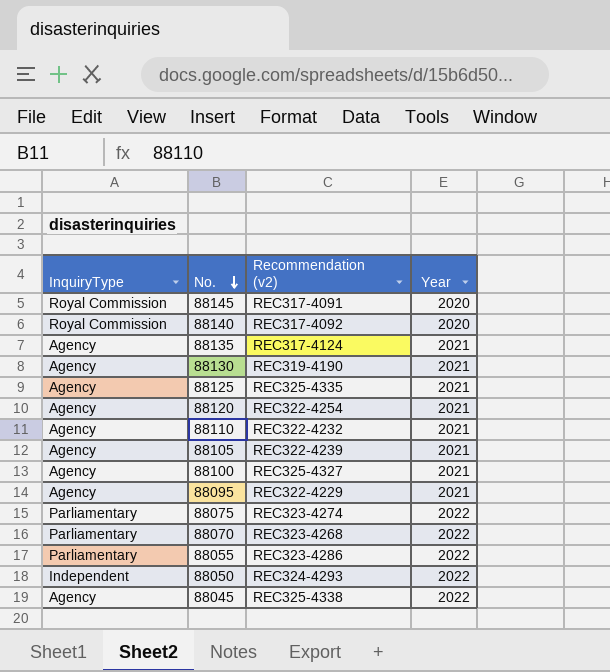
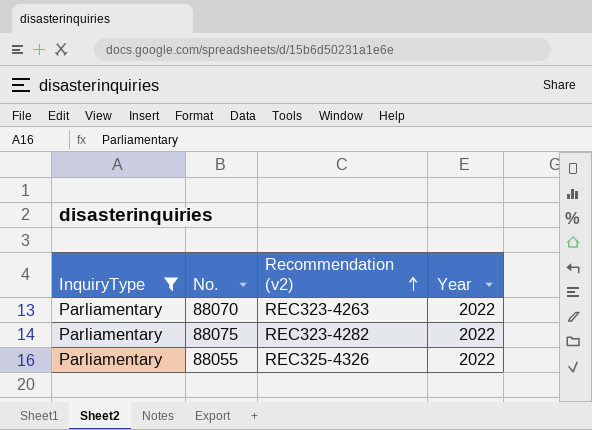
filter: none -> InquiryType = Parliamentary
row order: No. descending -> Recommendation (v2) ascending
88070 | Recommendation (v2): REC323-4268 -> REC323-4263
88075 | Recommendation (v2): REC323-4274 -> REC323-4282
88055 | Recommendation (v2): REC323-4286 -> REC325-4326

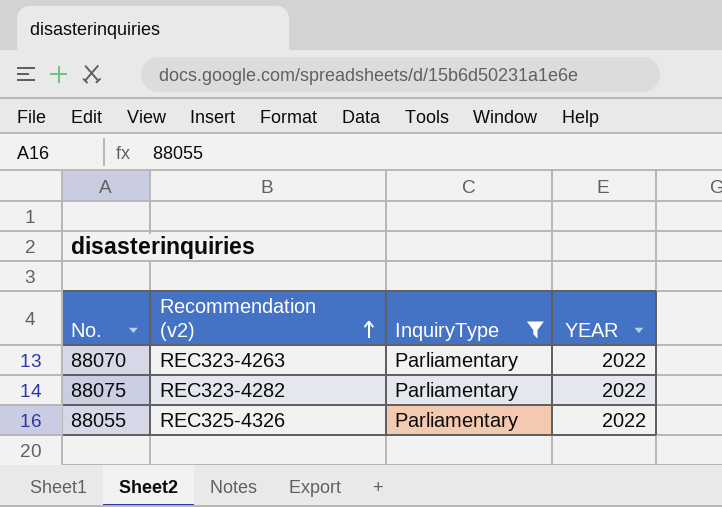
column InquiryType | position: 1 -> 3
column name: Year -> YEAR

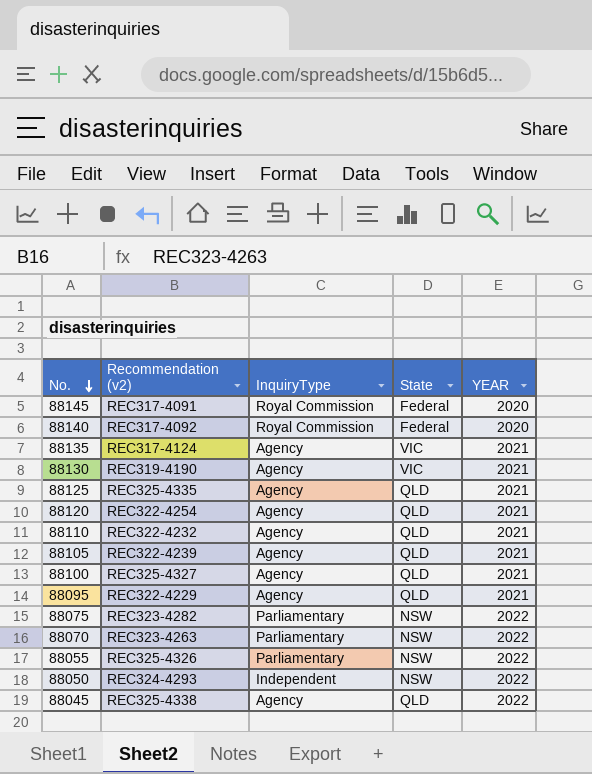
filter: InquiryType = Parliamentary -> none
row order: Recommendation (v2) ascending -> No. descending
column State | position: none -> 4

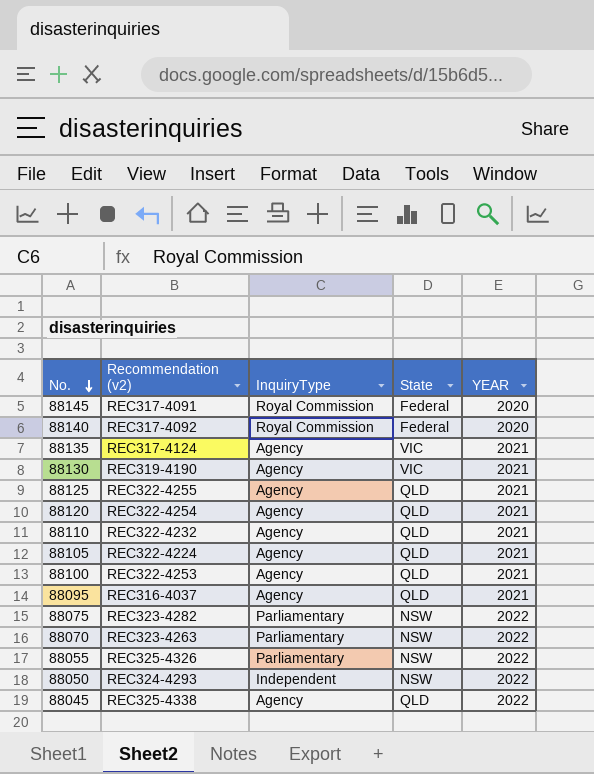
88125 | Recommendation (v2): REC325-4335 -> REC322-4255
88105 | Recommendation (v2): REC322-4239 -> REC322-4224
88100 | Recommendation (v2): REC325-4327 -> REC322-4253
88095 | Recommendation (v2): REC322-4229 -> REC316-4037

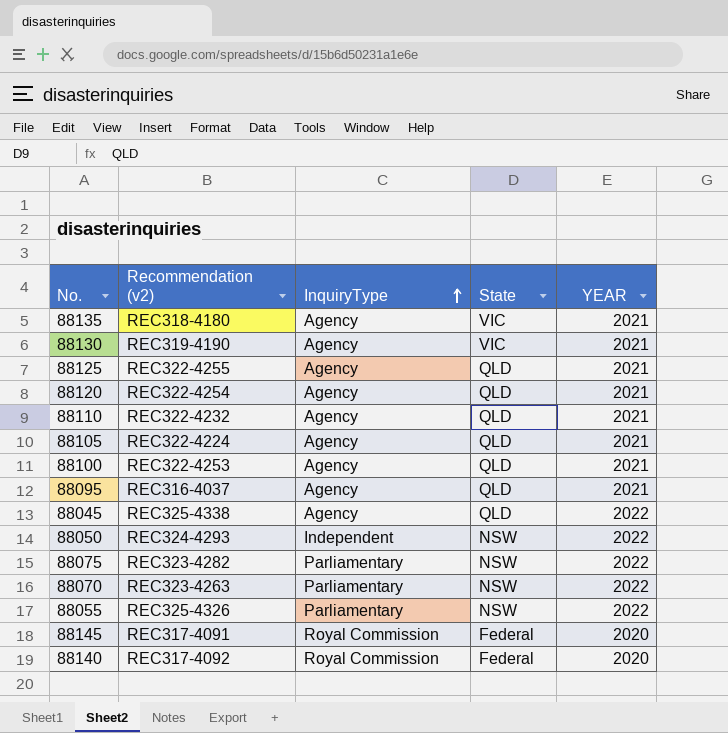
row order: No. descending -> InquiryType ascending
88135 | Recommendation (v2): REC317-4124 -> REC318-4180

